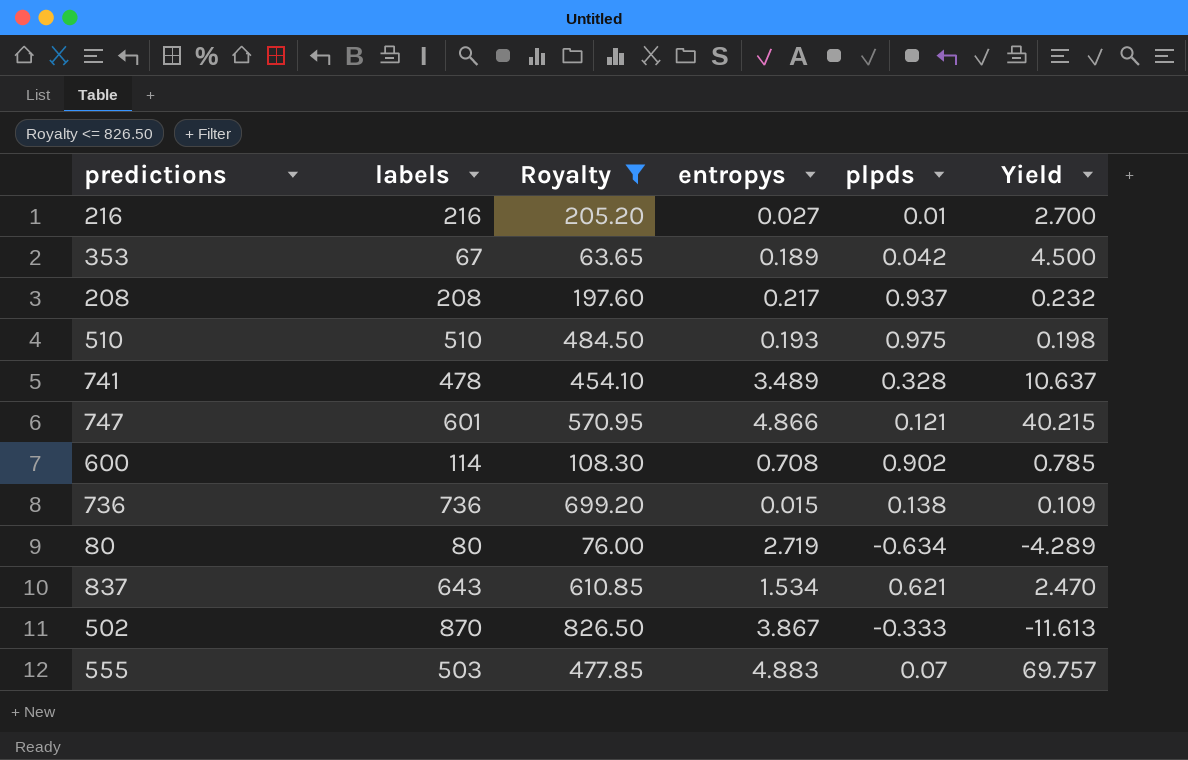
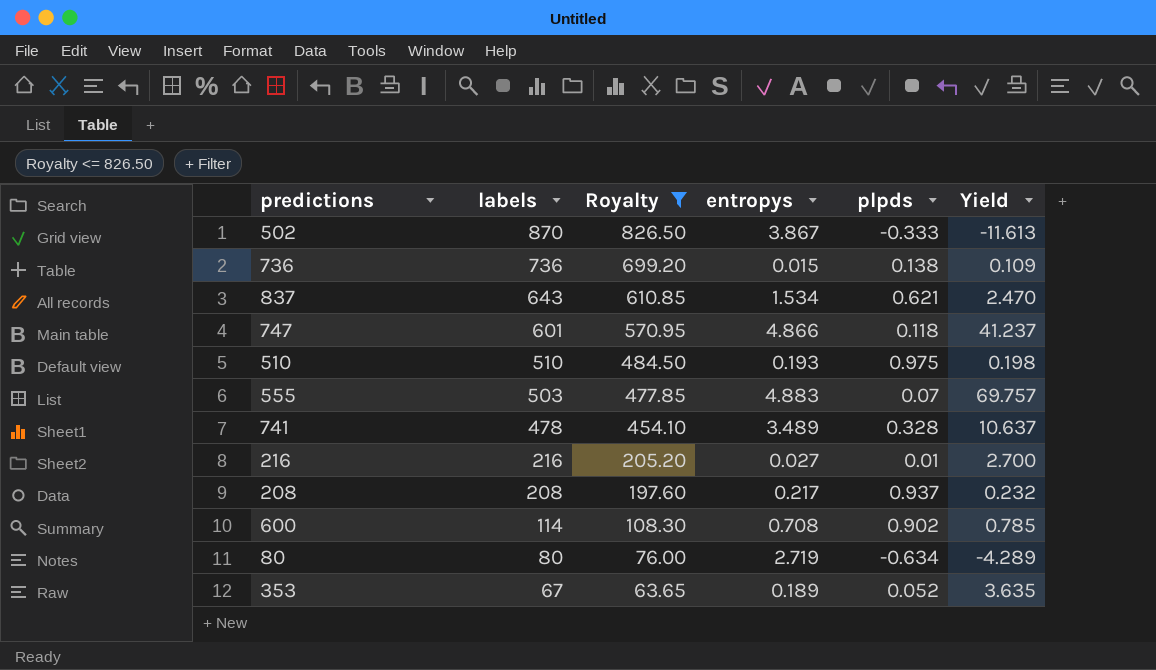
row order: none -> labels descending
747 | plpds: 0.121 -> 0.118
747 | Yield: 40.215 -> 41.237
353 | plpds: 0.042 -> 0.052
353 | Yield: 4.500 -> 3.635

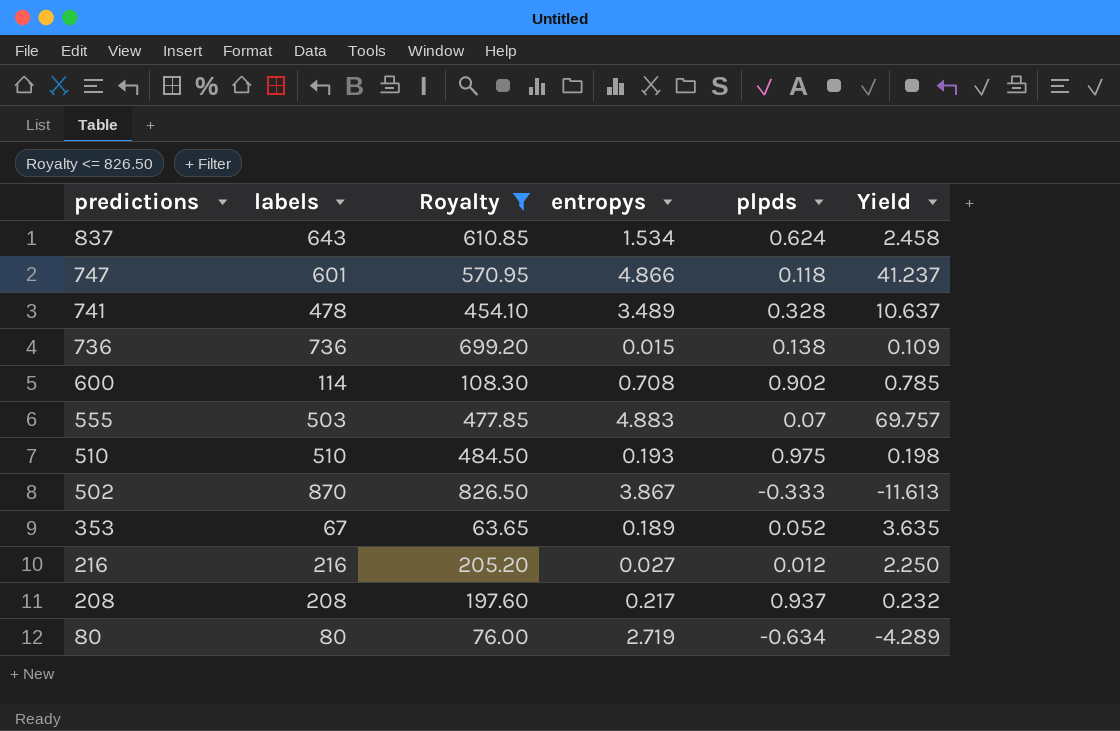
row order: labels descending -> predictions descending
837 | plpds: 0.621 -> 0.624
837 | Yield: 2.470 -> 2.458
216 | plpds: 0.01 -> 0.012
216 | Yield: 2.700 -> 2.250

